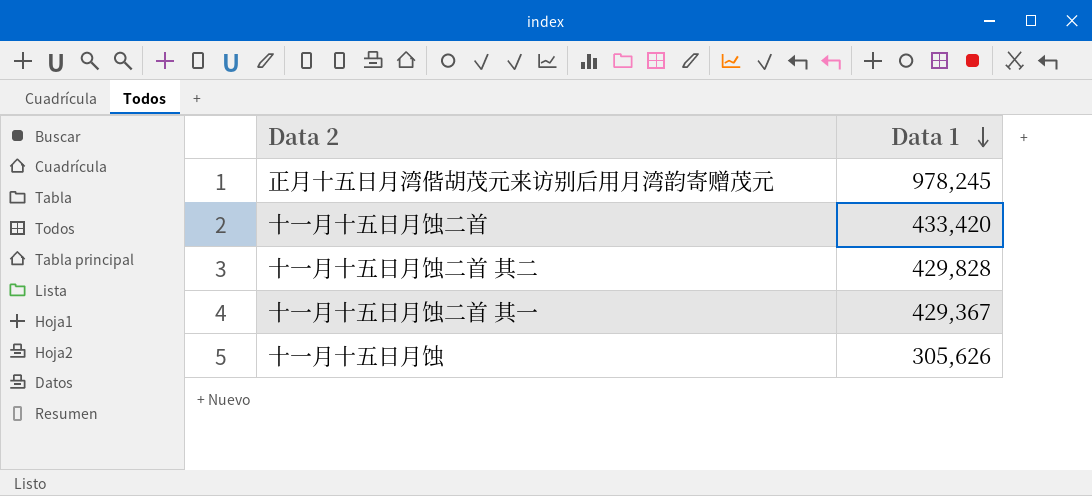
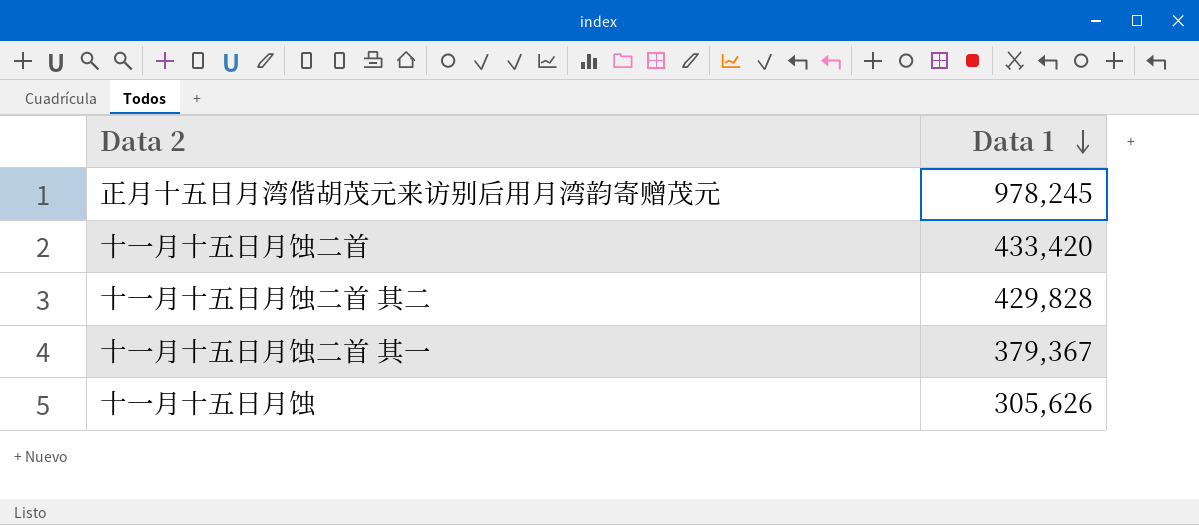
十一月十五日月蚀二首 其一 | Data 1: 429,367 -> 379,367

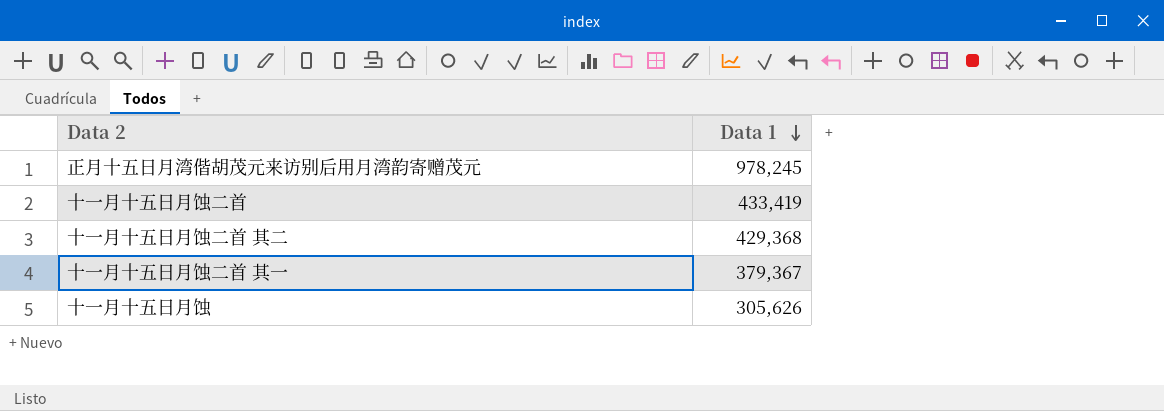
十一月十五日月蚀二首 | Data 1: 433,420 -> 433,419
十一月十五日月蚀二首 其二 | Data 1: 429,828 -> 429,368

